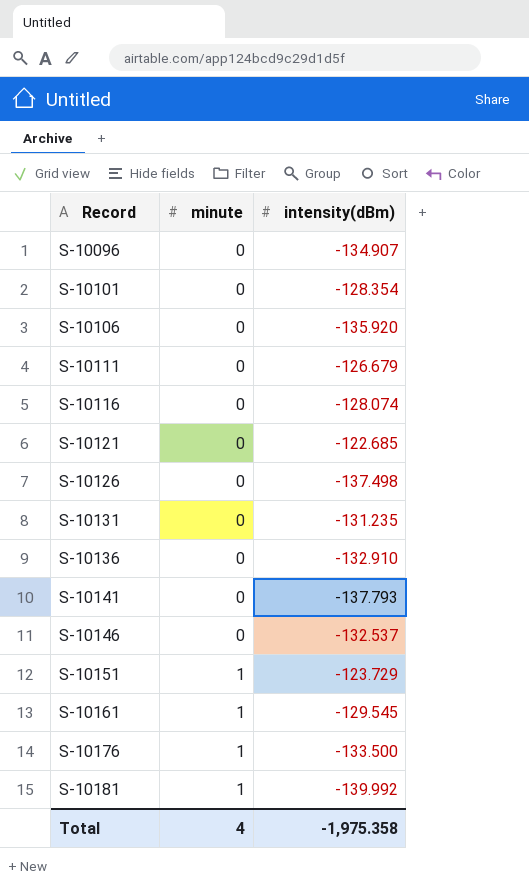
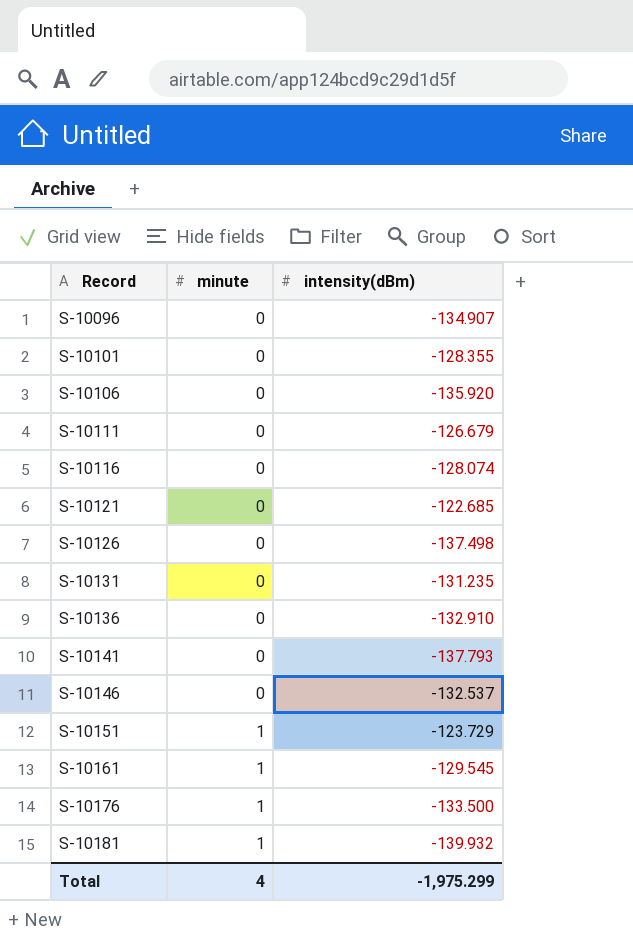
S-10101 | intensity(dBm): -128.354 -> -128.355
S-10181 | intensity(dBm): -139.992 -> -139.932
Total | intensity(dBm): -1,975.358 -> -1,975.299

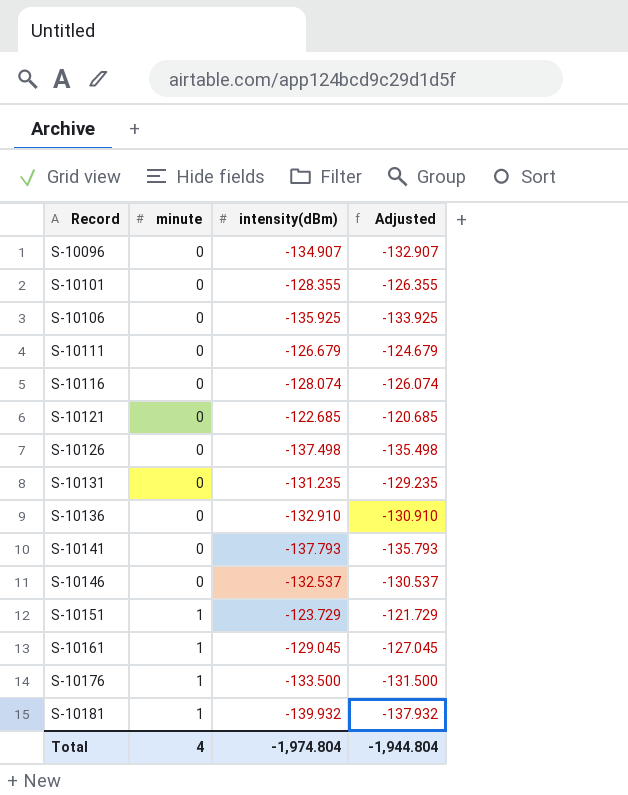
column Adjusted | formula: none -> [intensity(dBm)] + 2
S-10106 | intensity(dBm): -135.920 -> -135.925
S-10161 | intensity(dBm): -129.545 -> -129.045
Total | intensity(dBm): -1,975.299 -> -1,974.804

